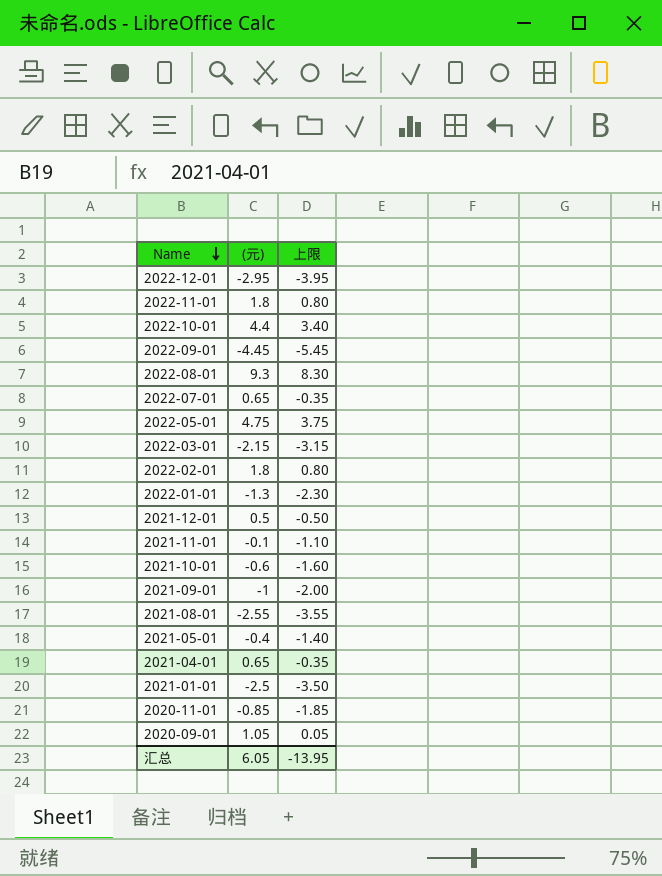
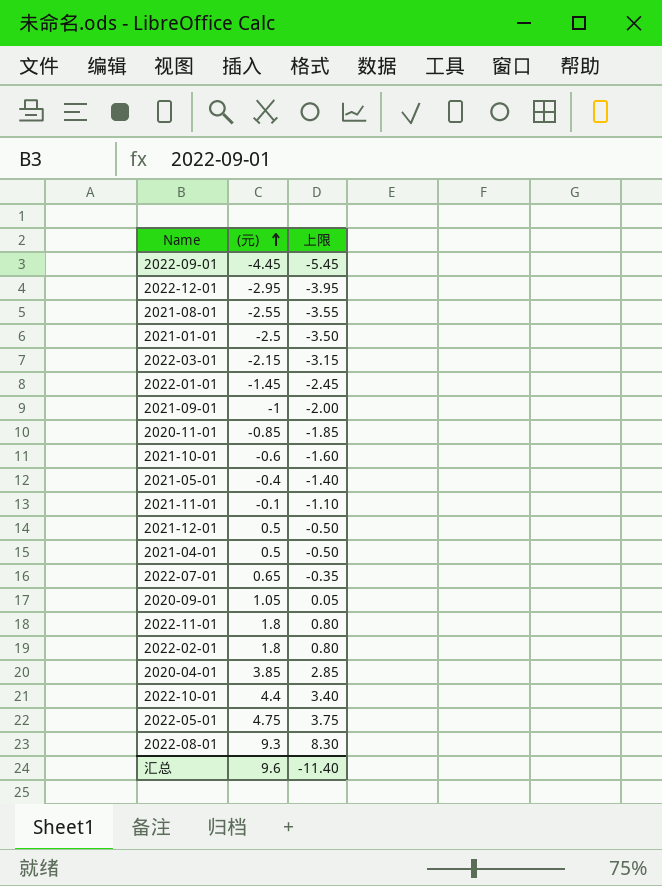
row order: Name descending -> (元) ascending
2022-01-01 | (元): -1.3 -> -1.45
2022-01-01 | 上限: -2.30 -> -2.45
2021-04-01 | (元): 0.65 -> 0.5
2021-04-01 | 上限: -0.35 -> -0.50
row 2020-04-01: none -> 3.85 | 2.85
汇总 | (元): 6.05 -> 9.6
汇总 | 上限: -13.95 -> -11.40

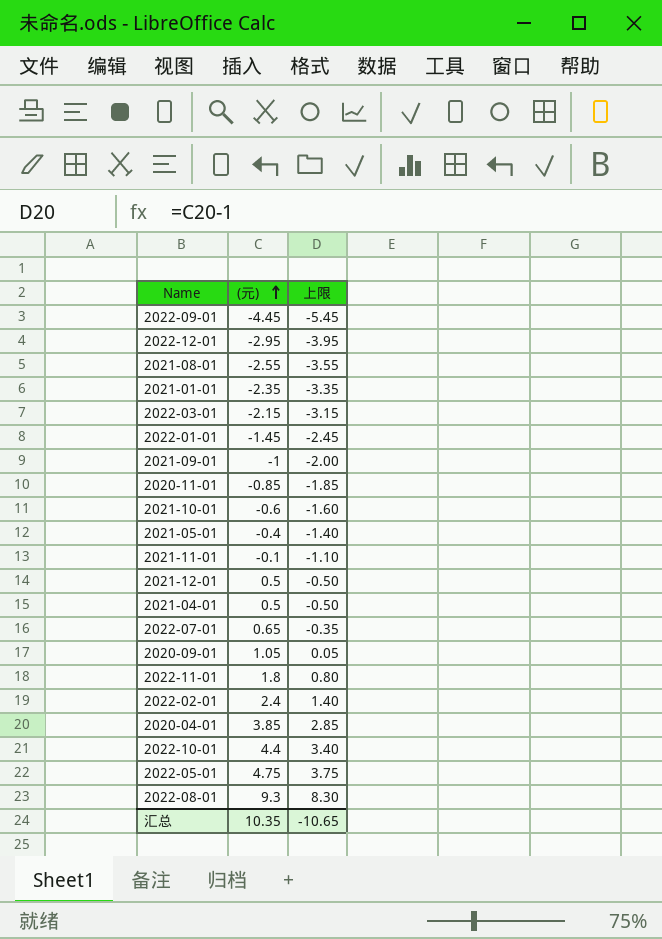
2021-01-01 | (元): -2.5 -> -2.35
2021-01-01 | 上限: -3.50 -> -3.35
2022-02-01 | (元): 1.8 -> 2.4
2022-02-01 | 上限: 0.80 -> 1.40
汇总 | (元): 9.6 -> 10.35
汇总 | 上限: -11.40 -> -10.65

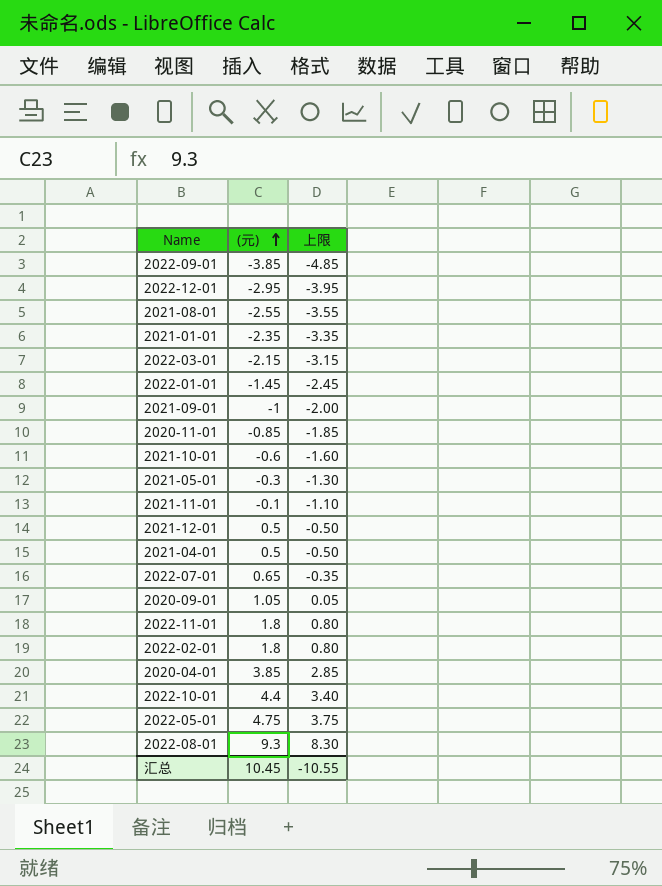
2022-09-01 | (元): -4.45 -> -3.85
2022-09-01 | 上限: -5.45 -> -4.85
2021-05-01 | (元): -0.4 -> -0.3
2021-05-01 | 上限: -1.40 -> -1.30
2022-02-01 | (元): 2.4 -> 1.8
2022-02-01 | 上限: 1.40 -> 0.80
汇总 | (元): 10.35 -> 10.45
汇总 | 上限: -10.65 -> -10.55

